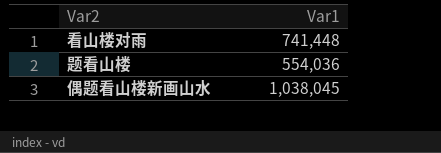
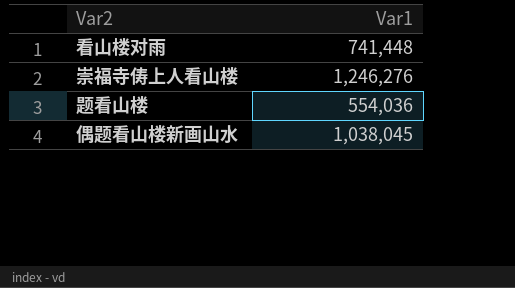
row 崇福寺俦上人看山楼: none -> 1,246,276

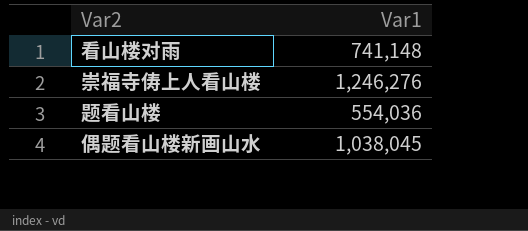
看山楼对雨 | Var1: 741,448 -> 741,148

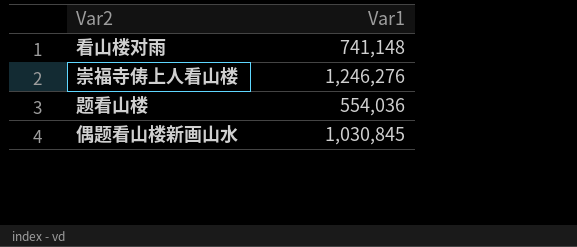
偶题看山楼新画山水 | Var1: 1,038,045 -> 1,030,845

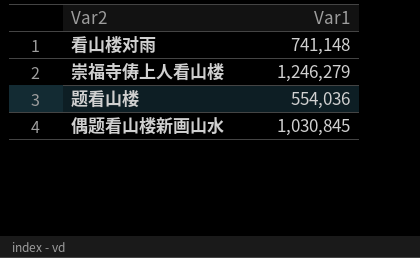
崇福寺俦上人看山楼 | Var1: 1,246,276 -> 1,246,279

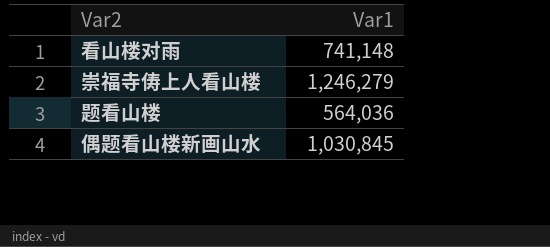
题看山楼 | Var1: 554,036 -> 564,036

